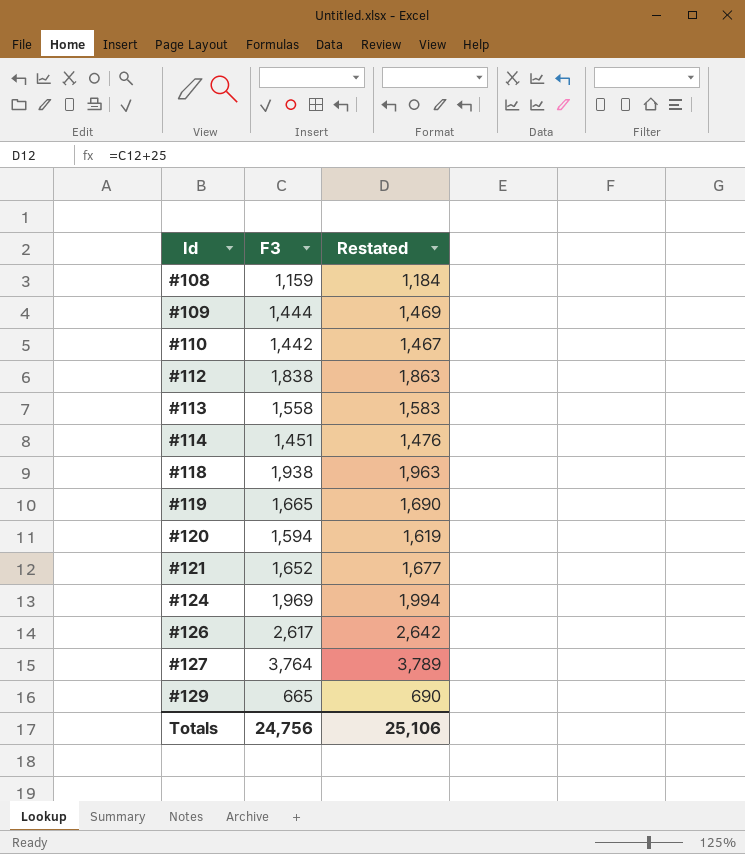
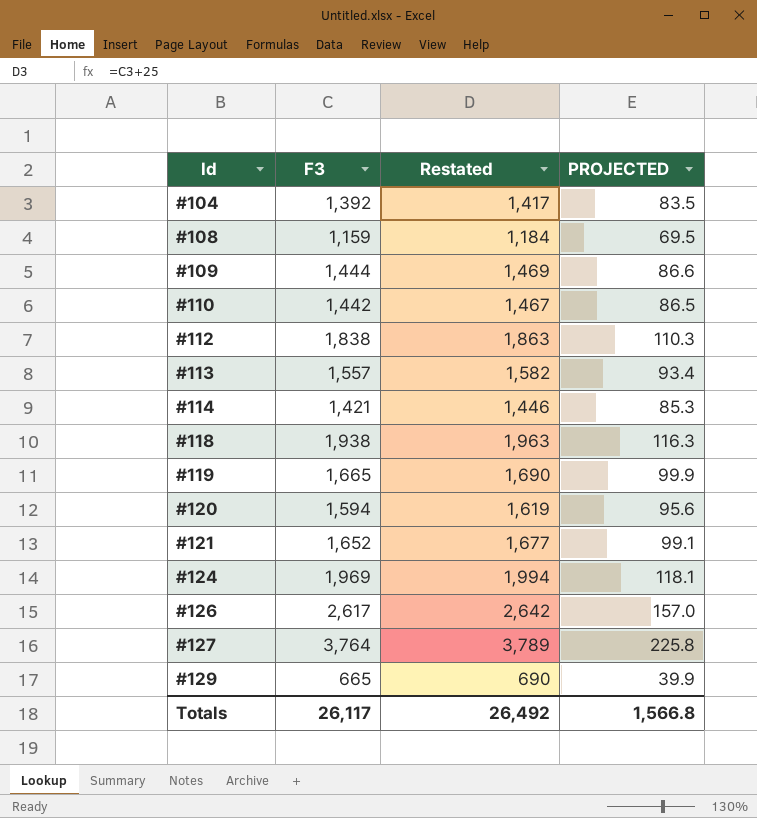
column PROJECTED | formula: none -> [F3] * 0.06
row #104: none -> 1,392 | 1,417 | 83.5
#113 | F3: 1,558 -> 1,557
#113 | Restated: 1,583 -> 1,582
#114 | F3: 1,451 -> 1,421
#114 | Restated: 1,476 -> 1,446
Totals | F3: 24,756 -> 26,117
Totals | Restated: 25,106 -> 26,492

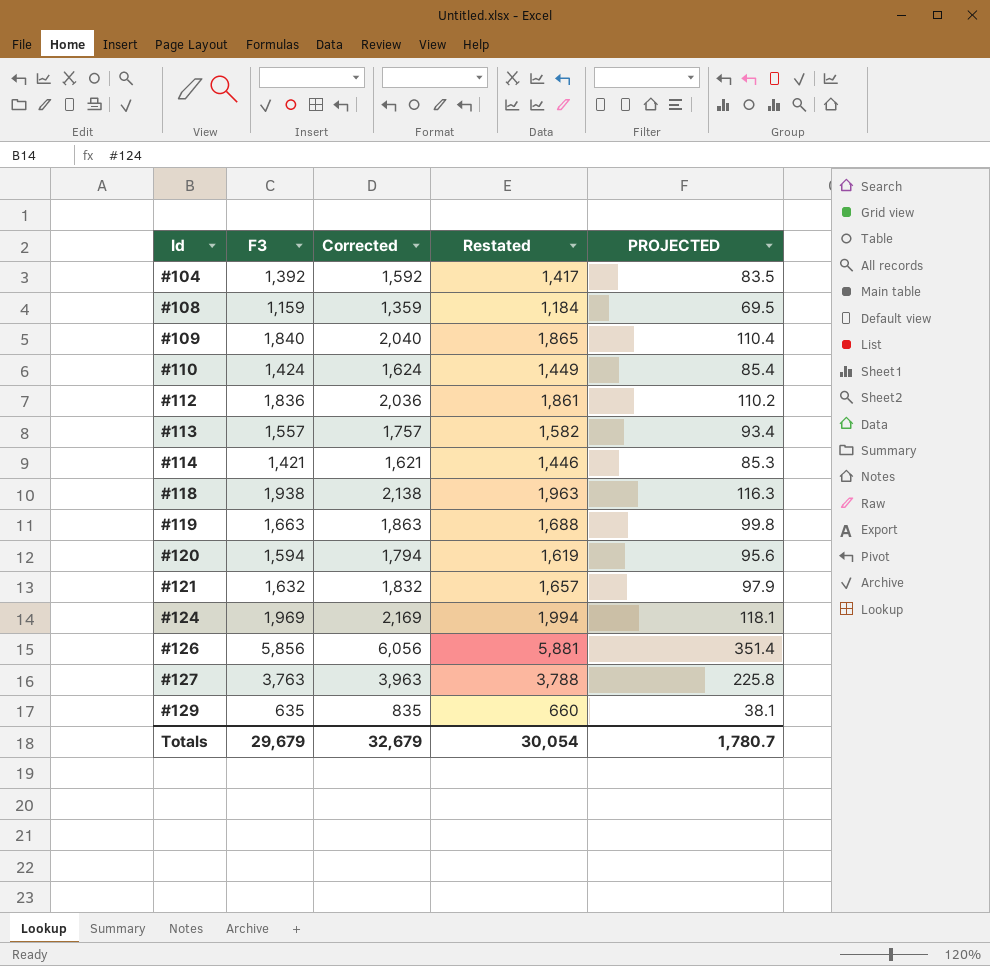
column Corrected | formula: none -> [F3] + 200
#109 | F3: 1,444 -> 1,840
#109 | Restated: 1,469 -> 1,865
#109 | PROJECTED: 86.6 -> 110.4
#110 | F3: 1,442 -> 1,424
#110 | Restated: 1,467 -> 1,449
#110 | PROJECTED: 86.5 -> 85.4
#112 | F3: 1,838 -> 1,836
#112 | Restated: 1,863 -> 1,861
#112 | PROJECTED: 110.3 -> 110.2
#119 | F3: 1,665 -> 1,663
#119 | Restated: 1,690 -> 1,688
#119 | PROJECTED: 99.9 -> 99.8
#121 | F3: 1,652 -> 1,632
#121 | Restated: 1,677 -> 1,657
#121 | PROJECTED: 99.1 -> 97.9
#126 | F3: 2,617 -> 5,856
#126 | Restated: 2,642 -> 5,881
#126 | PROJECTED: 157.0 -> 351.4
#127 | F3: 3,764 -> 3,763
#127 | Restated: 3,789 -> 3,788
#129 | F3: 665 -> 635
#129 | Restated: 690 -> 660
#129 | PROJECTED: 39.9 -> 38.1
Totals | F3: 26,117 -> 29,679
Totals | Restated: 26,492 -> 30,054
Totals | PROJECTED: 1,566.8 -> 1,780.7

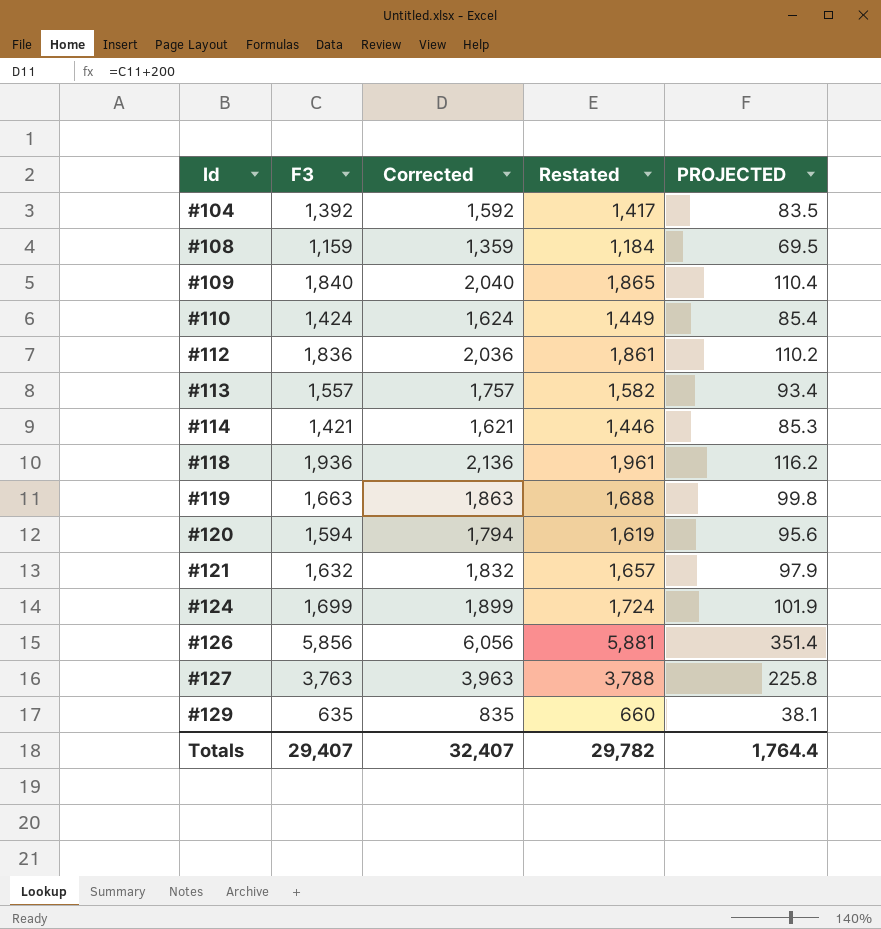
#118 | F3: 1,938 -> 1,936
#118 | Corrected: 2,138 -> 2,136
#118 | Restated: 1,963 -> 1,961
#118 | PROJECTED: 116.3 -> 116.2
#124 | F3: 1,969 -> 1,699
#124 | Corrected: 2,169 -> 1,899
#124 | Restated: 1,994 -> 1,724
#124 | PROJECTED: 118.1 -> 101.9
Totals | F3: 29,679 -> 29,407
Totals | Corrected: 32,679 -> 32,407
Totals | Restated: 30,054 -> 29,782
Totals | PROJECTED: 1,780.7 -> 1,764.4

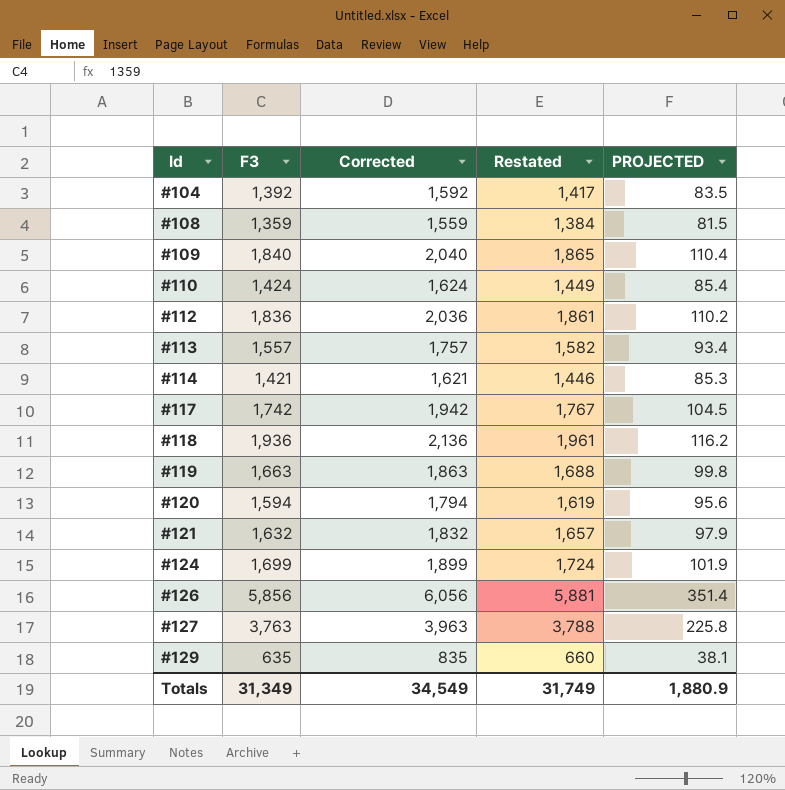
#108 | F3: 1,159 -> 1,359
#108 | Corrected: 1,359 -> 1,559
#108 | Restated: 1,184 -> 1,384
#108 | PROJECTED: 69.5 -> 81.5
row #117: none -> 1,742 | 1,942 | 1,767 | 104.5
Totals | F3: 29,407 -> 31,349
Totals | Corrected: 32,407 -> 34,549
Totals | Restated: 29,782 -> 31,749
Totals | PROJECTED: 1,764.4 -> 1,880.9

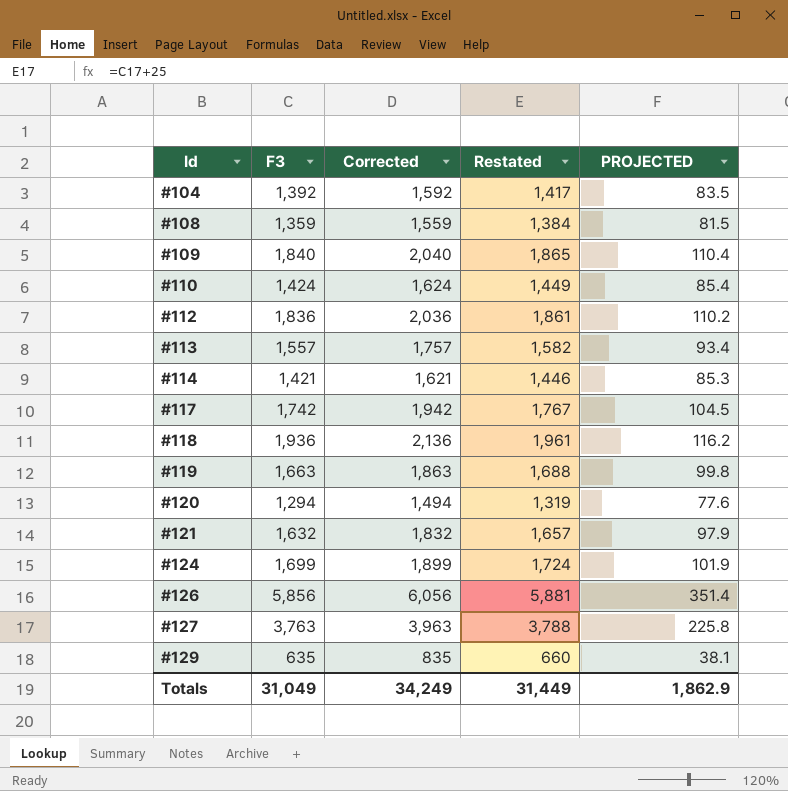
#120 | F3: 1,594 -> 1,294
#120 | Corrected: 1,794 -> 1,494
#120 | Restated: 1,619 -> 1,319
#120 | PROJECTED: 95.6 -> 77.6
Totals | F3: 31,349 -> 31,049
Totals | Corrected: 34,549 -> 34,249
Totals | Restated: 31,749 -> 31,449
Totals | PROJECTED: 1,880.9 -> 1,862.9

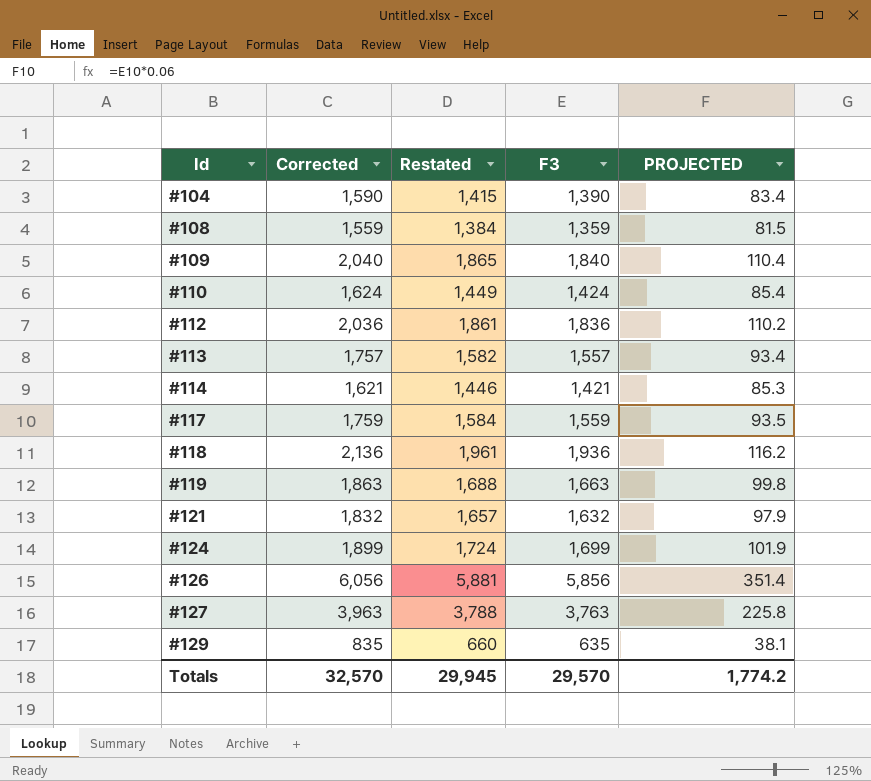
column F3 | position: 2 -> 4
row #120: 1,294 | 1,494 | 1,319 | 77.6 -> none
#104 | Corrected: 1,592 -> 1,590
#104 | Restated: 1,417 -> 1,415
#104 | F3: 1,392 -> 1,390
#104 | PROJECTED: 83.5 -> 83.4
#117 | Corrected: 1,942 -> 1,759
#117 | Restated: 1,767 -> 1,584
#117 | F3: 1,742 -> 1,559
#117 | PROJECTED: 104.5 -> 93.5
Totals | Corrected: 34,249 -> 32,570
Totals | Restated: 31,449 -> 29,945
Totals | F3: 31,049 -> 29,570
Totals | PROJECTED: 1,862.9 -> 1,774.2

